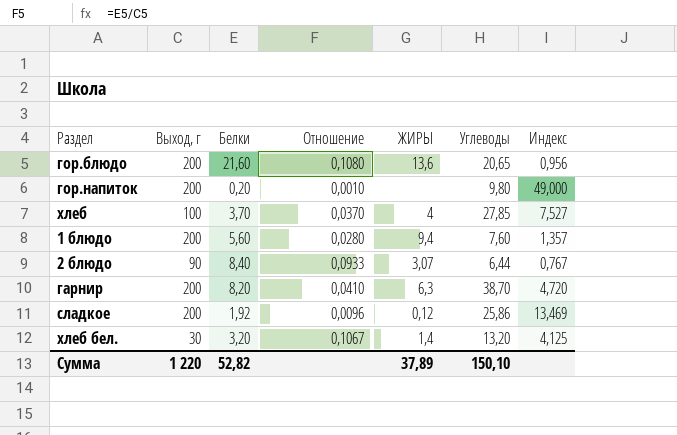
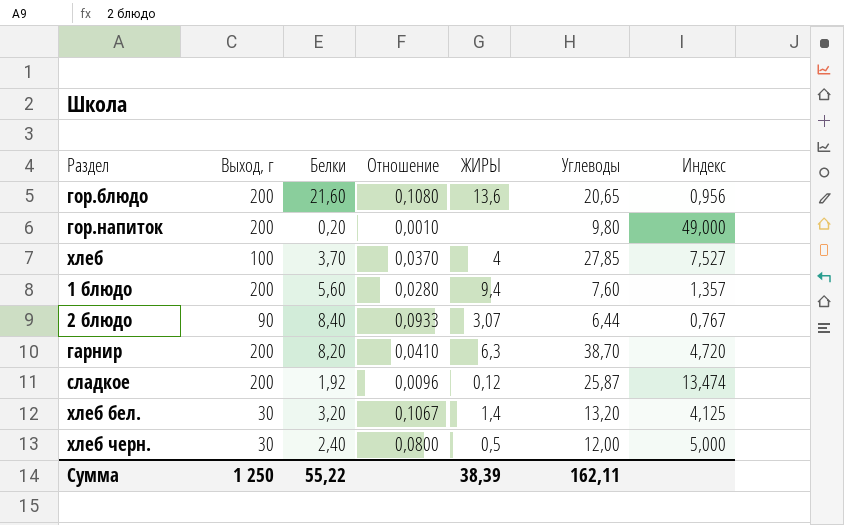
сладкое | Углеводы: 25,86 -> 25,87
сладкое | Индекс: 13,469 -> 13,474
row хлеб черн.: none -> 30 | 2,40 | 0,0800 | 0,5 | 12,00 | 5,000
Сумма | Выход, г: 1 220 -> 1 250
Сумма | Белки: 52,82 -> 55,22
Сумма | ЖИРЫ: 37,89 -> 38,39
Сумма | Углеводы: 150,10 -> 162,11

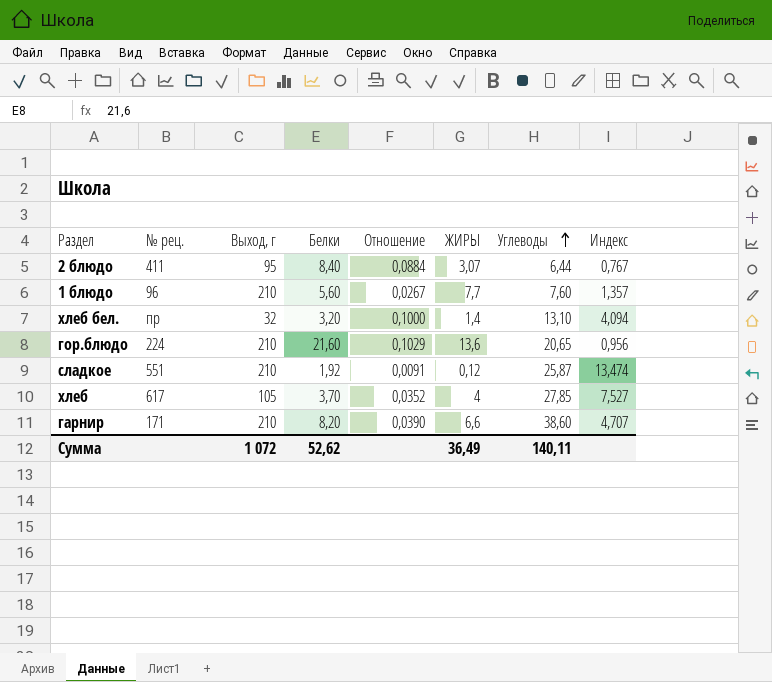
row order: none -> Углеводы ascending
column № рец. | position: none -> 2
row гор.напиток: 200 | 0,20 | 0,0010 | none | 9,80 | 49,000 -> none
row хлеб черн.: 30 | 2,40 | 0,0800 | 0,5 | 12,00 | 5,000 -> none
2 блюдо | Выход, г: 90 -> 95
2 блюдо | Отношение: 0,0933 -> 0,0884
1 блюдо | Выход, г: 200 -> 210
1 блюдо | Отношение: 0,0280 -> 0,0267
1 блюдо | ЖИРЫ: 9,4 -> 7,7
хлеб бел. | Выход, г: 30 -> 32
хлеб бел. | Отношение: 0,1067 -> 0,1000
хлеб бел. | Углеводы: 13,20 -> 13,10
хлеб бел. | Индекс: 4,125 -> 4,094
гор.блюдо | Выход, г: 200 -> 210
гор.блюдо | Отношение: 0,1080 -> 0,1029
сладкое | Выход, г: 200 -> 210
сладкое | Отношение: 0,0096 -> 0,0091
хлеб | Выход, г: 100 -> 105
хлеб | Отношение: 0,0370 -> 0,0352
гарнир | Выход, г: 200 -> 210
гарнир | Отношение: 0,0410 -> 0,0390
гарнир | ЖИРЫ: 6,3 -> 6,6
гарнир | Углеводы: 38,70 -> 38,60
гарнир | Индекс: 4,720 -> 4,707
Сумма | Выход, г: 1 250 -> 1 072
Сумма | Белки: 55,22 -> 52,62
Сумма | ЖИРЫ: 38,39 -> 36,49
Сумма | Углеводы: 162,11 -> 140,11

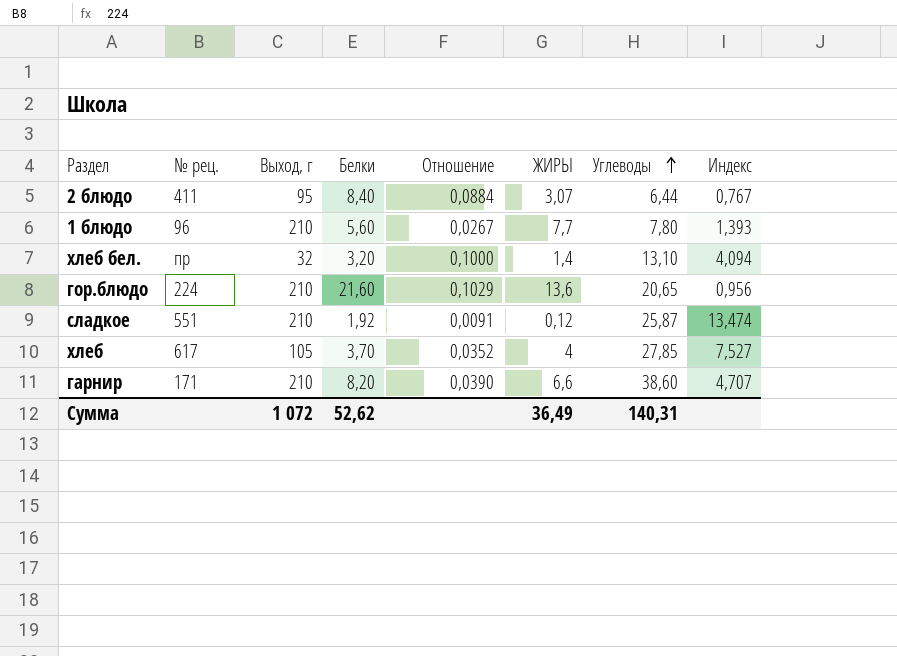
1 блюдо | Углеводы: 7,60 -> 7,80
1 блюдо | Индекс: 1,357 -> 1,393
Сумма | Углеводы: 140,11 -> 140,31

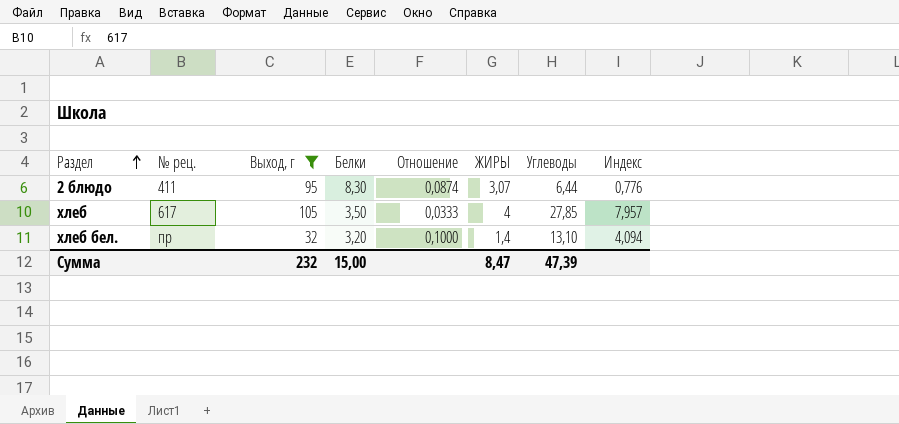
filter: none -> Выход, г != 210
row order: Углеводы ascending -> Раздел ascending
2 блюдо | Белки: 8,40 -> 8,30
2 блюдо | Отношение: 0,0884 -> 0,0874
2 блюдо | Индекс: 0,767 -> 0,776
хлеб | Белки: 3,70 -> 3,50
хлеб | Отношение: 0,0352 -> 0,0333
хлеб | Индекс: 7,527 -> 7,957
Сумма | Выход, г: 1 072 -> 232
Сумма | Белки: 52,62 -> 15,00
Сумма | ЖИРЫ: 36,49 -> 8,47
Сумма | Углеводы: 140,31 -> 47,39

